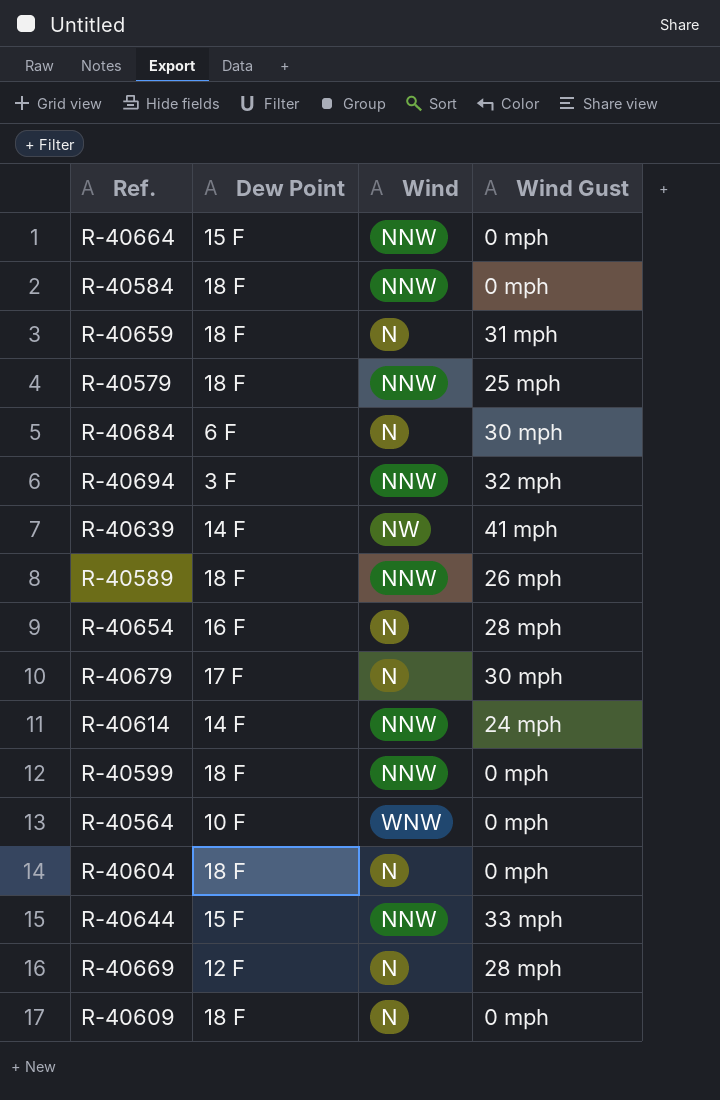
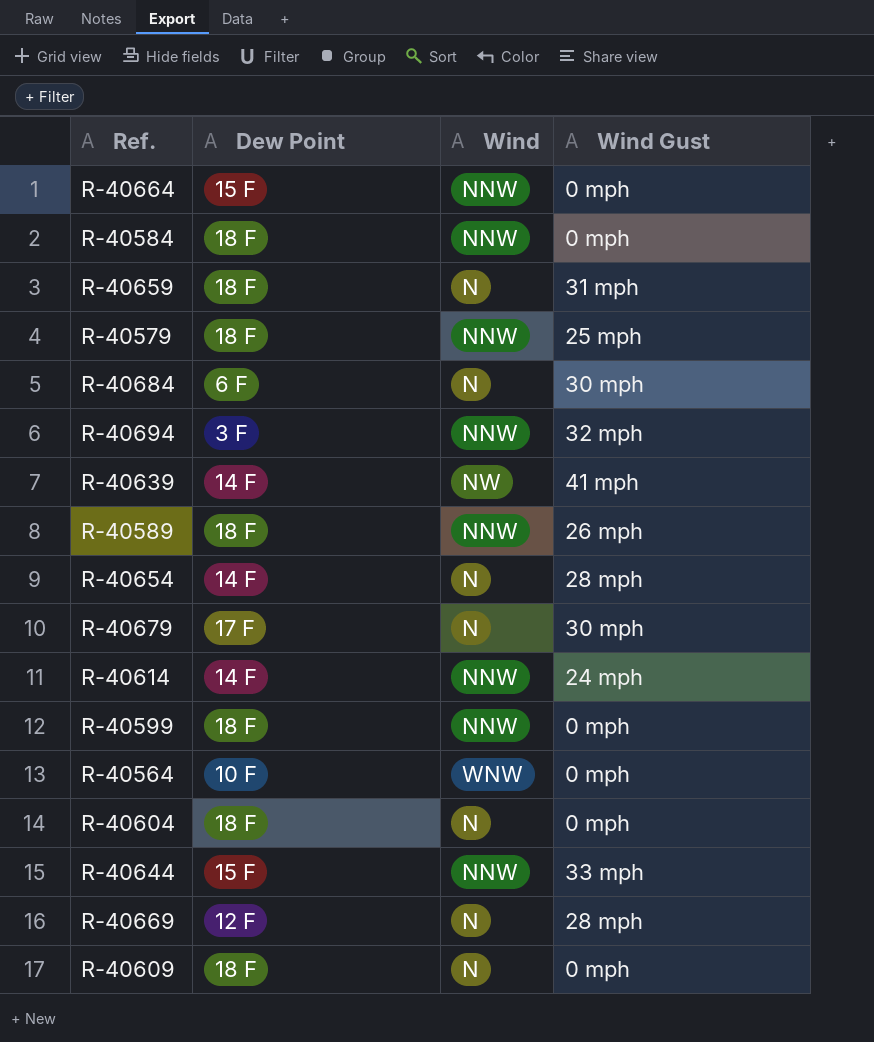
R-40654 | Dew Point: 16 F -> 14 F

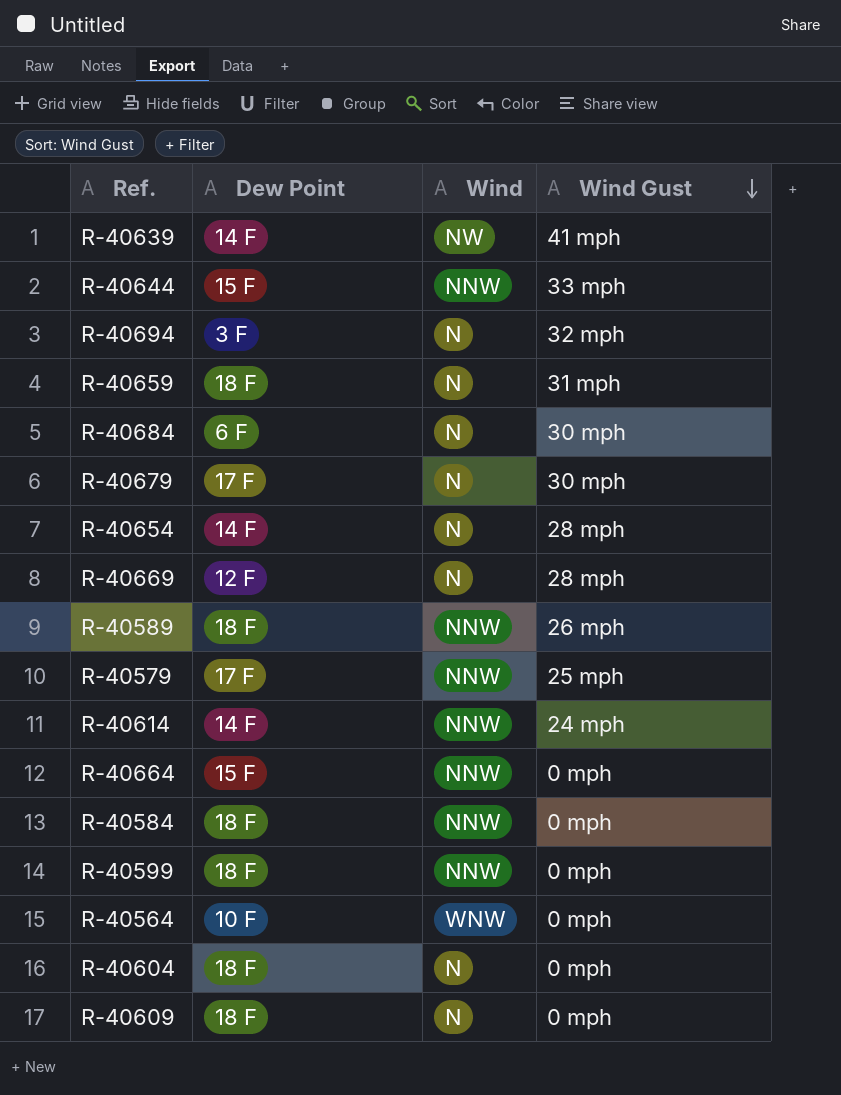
row order: none -> Wind Gust descending
R-40694 | Wind: NNW -> N
R-40579 | Dew Point: 18 F -> 17 F

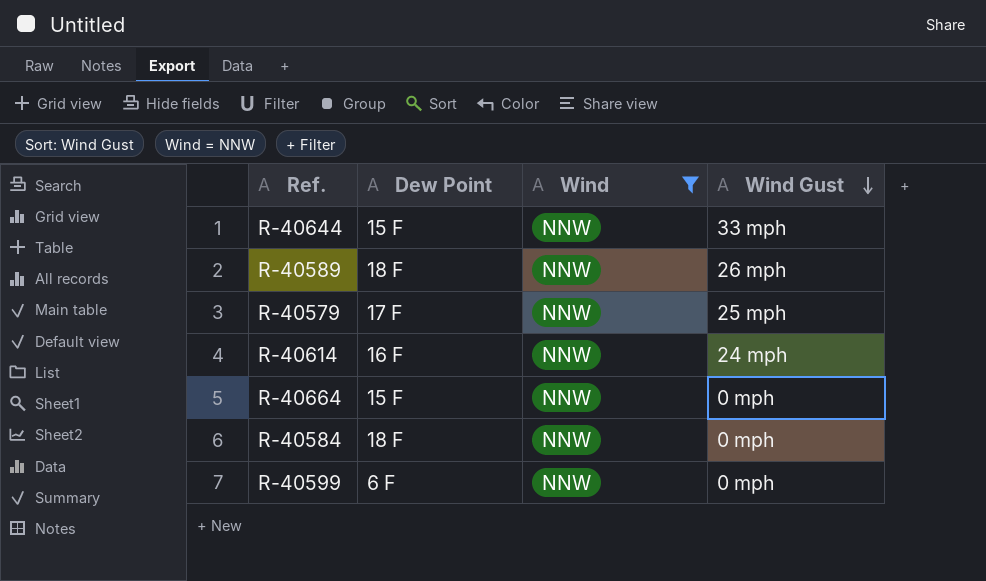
filter: none -> Wind = NNW
R-40614 | Dew Point: 14 F -> 16 F
R-40599 | Dew Point: 18 F -> 6 F

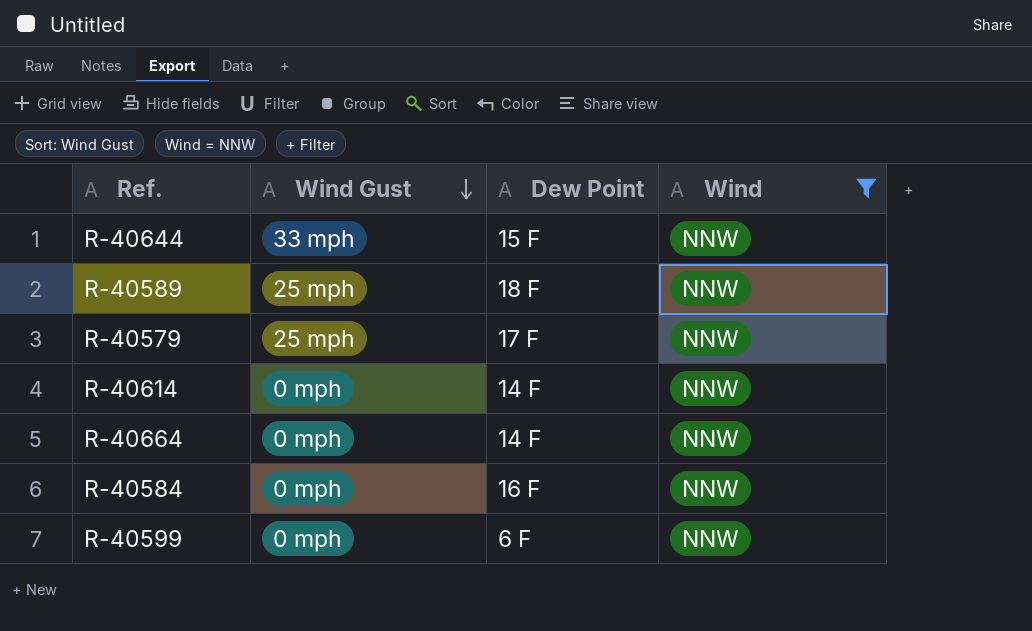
column Wind Gust | position: 4 -> 2
R-40589 | Wind Gust: 26 mph -> 25 mph
R-40614 | Wind Gust: 24 mph -> 0 mph
R-40614 | Dew Point: 16 F -> 14 F
R-40664 | Dew Point: 15 F -> 14 F
R-40584 | Dew Point: 18 F -> 16 F

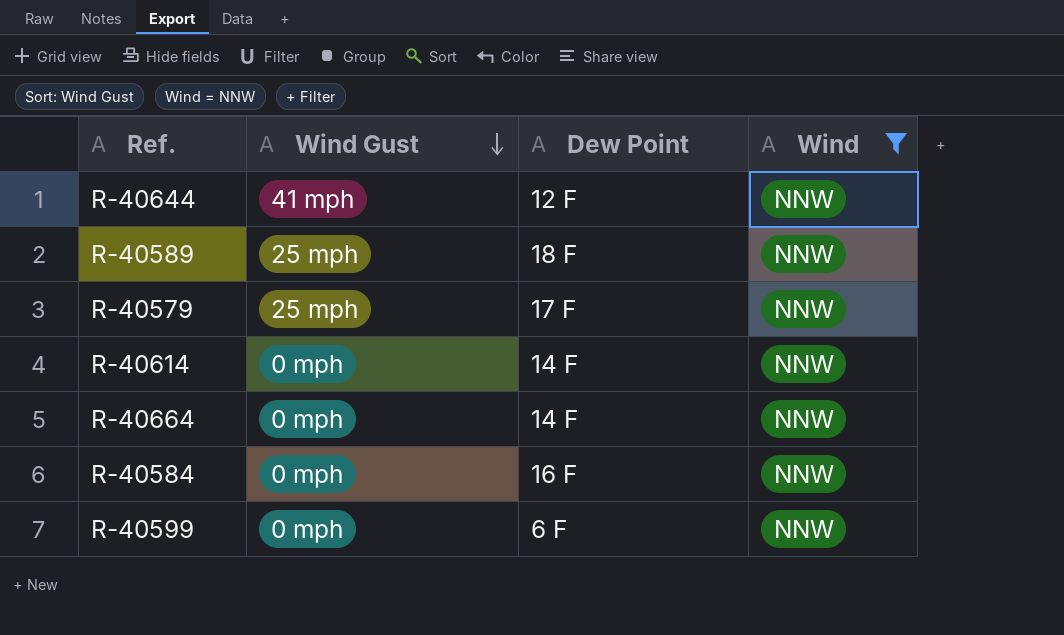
R-40644 | Wind Gust: 33 mph -> 41 mph
R-40644 | Dew Point: 15 F -> 12 F

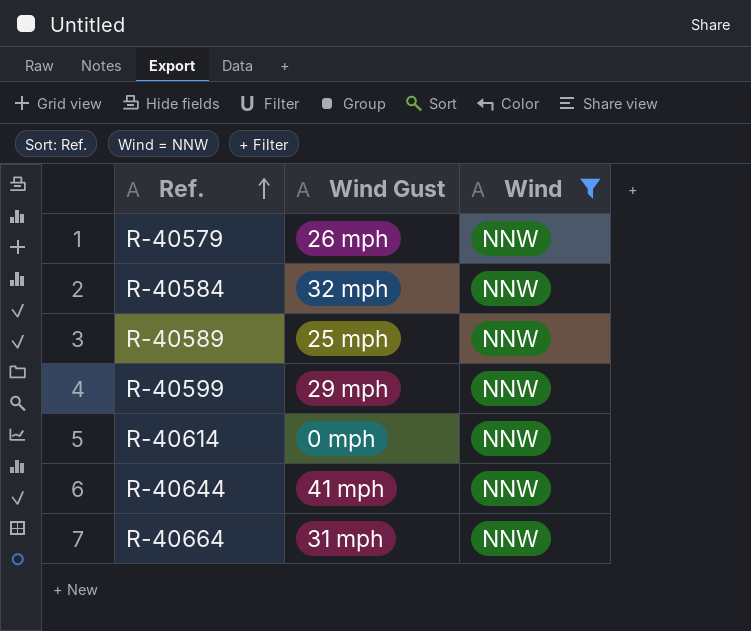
row order: Wind Gust descending -> Ref. ascending
column Dew Point | position: 3 -> none
R-40579 | Wind Gust: 25 mph -> 26 mph
R-40584 | Wind Gust: 0 mph -> 32 mph
R-40599 | Wind Gust: 0 mph -> 29 mph
R-40664 | Wind Gust: 0 mph -> 31 mph

